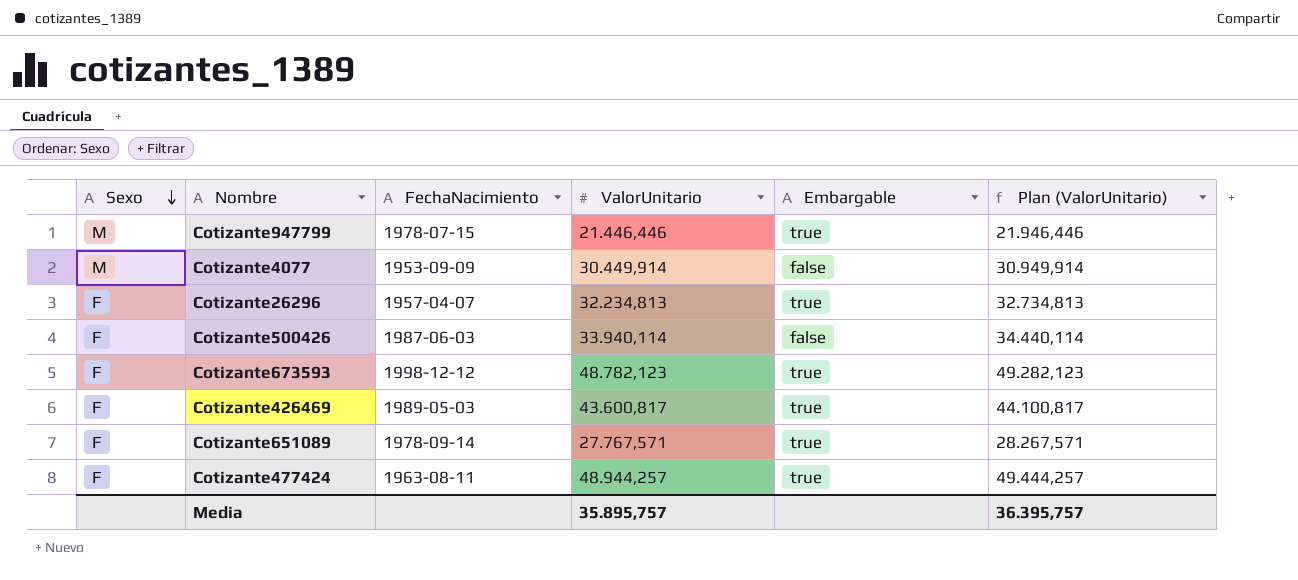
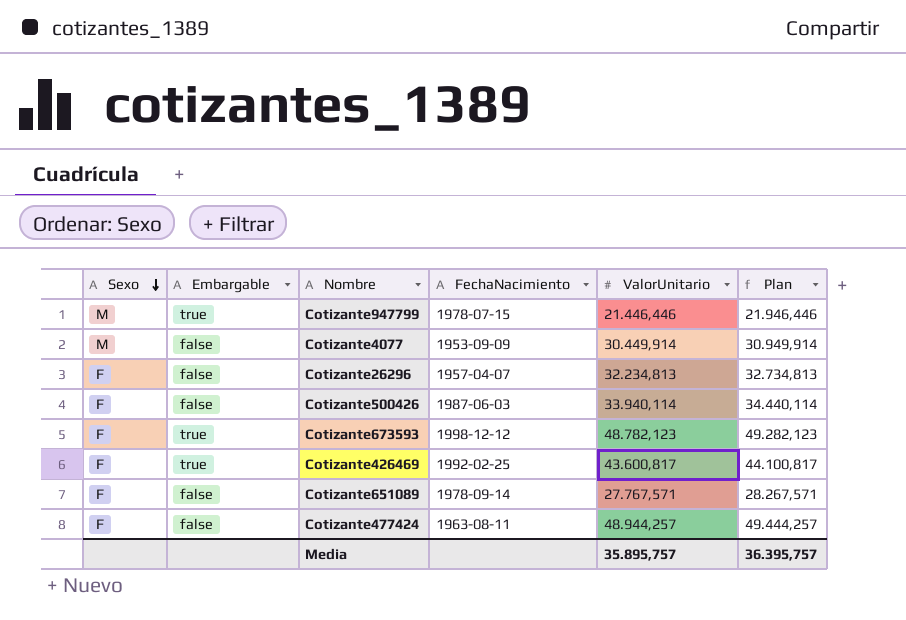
column Embargable | position: 5 -> 2
column name: Plan (ValorUnitario) -> Plan
Cotizante26296 | Embargable: true -> false
Cotizante426469 | FechaNacimiento: 1989-05-03 -> 1992-02-25
Cotizante651089 | Embargable: true -> false
Cotizante477424 | Embargable: true -> false

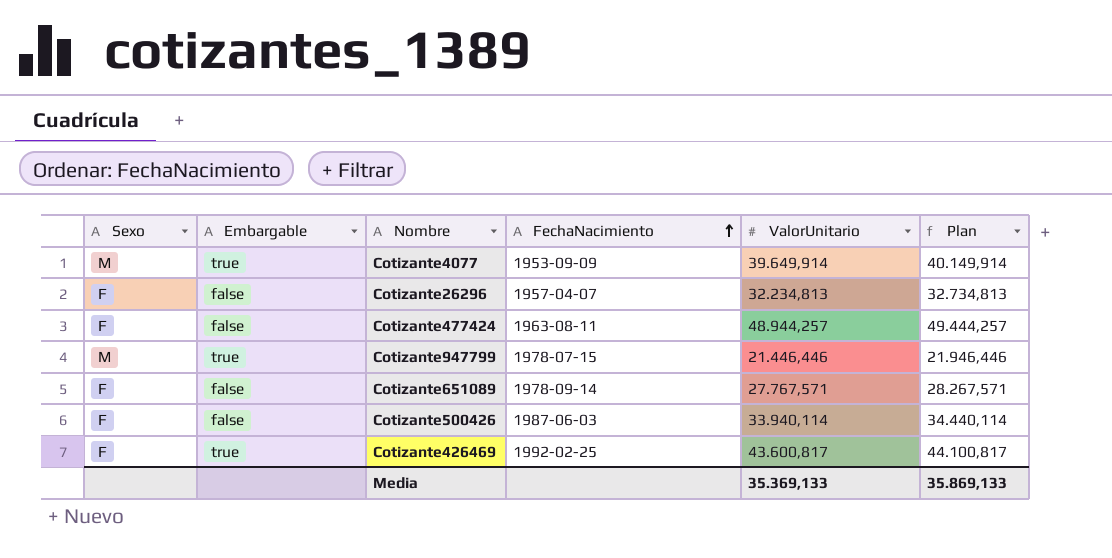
row order: Sexo descending -> FechaNacimiento ascending
row Cotizante673593: F | true | 1998-12-12 | 48.782,123 | 49.282,123 -> none
Cotizante4077 | Embargable: false -> true
Cotizante4077 | ValorUnitario: 30.449,914 -> 39.649,914
Cotizante4077 | Plan: 30.949,914 -> 40.149,914
Media | ValorUnitario: 35.895,757 -> 35.369,133
Media | Plan: 36.395,757 -> 35.869,133

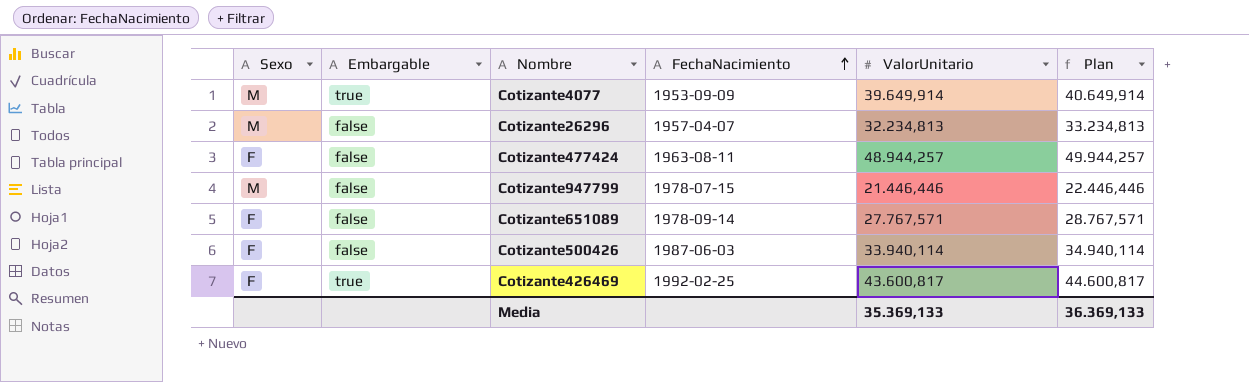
column Plan | formula: [ValorUnitario] + 500 -> [ValorUnitario] + 1000
Cotizante26296 | Sexo: F -> M
Cotizante947799 | Embargable: true -> false
Media | Plan: 35.869,133 -> 36.369,133

